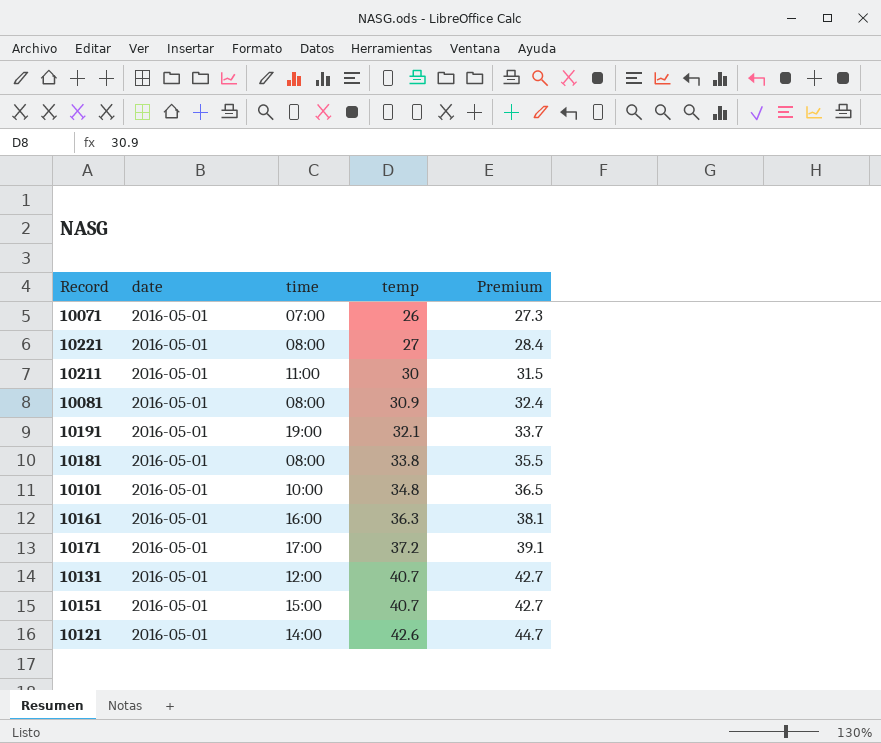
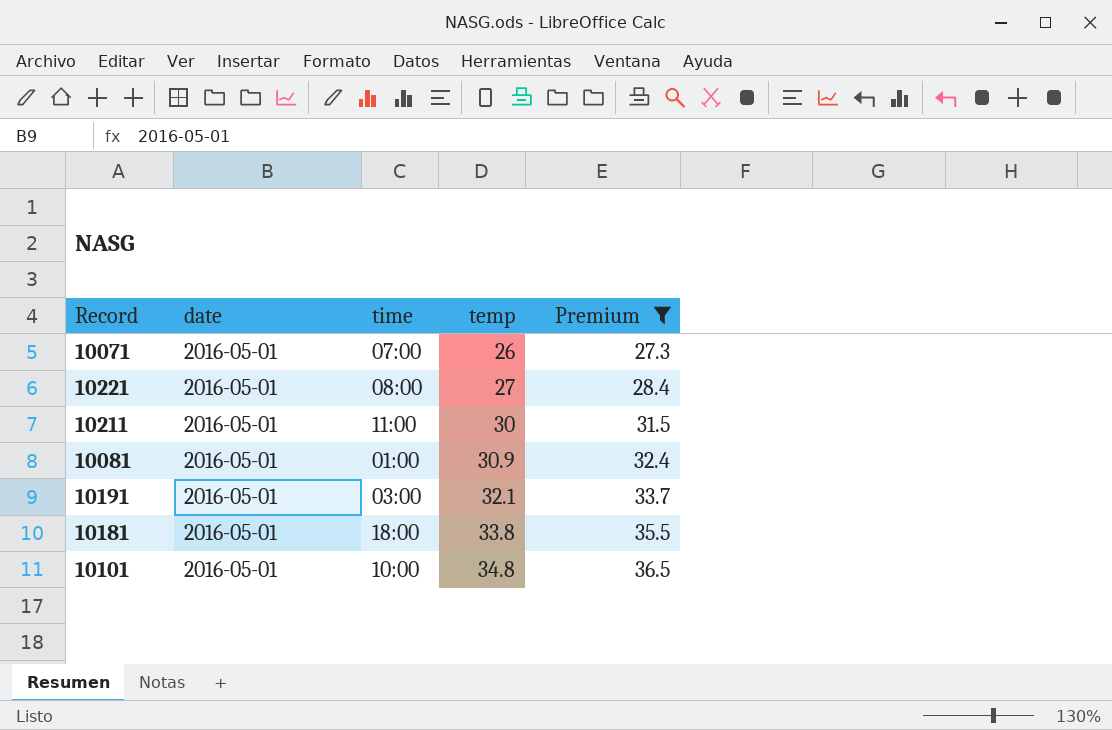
filter: none -> Premium <= 36.5
10081 | time: 08:00 -> 01:00
10191 | time: 19:00 -> 03:00
10181 | time: 08:00 -> 18:00

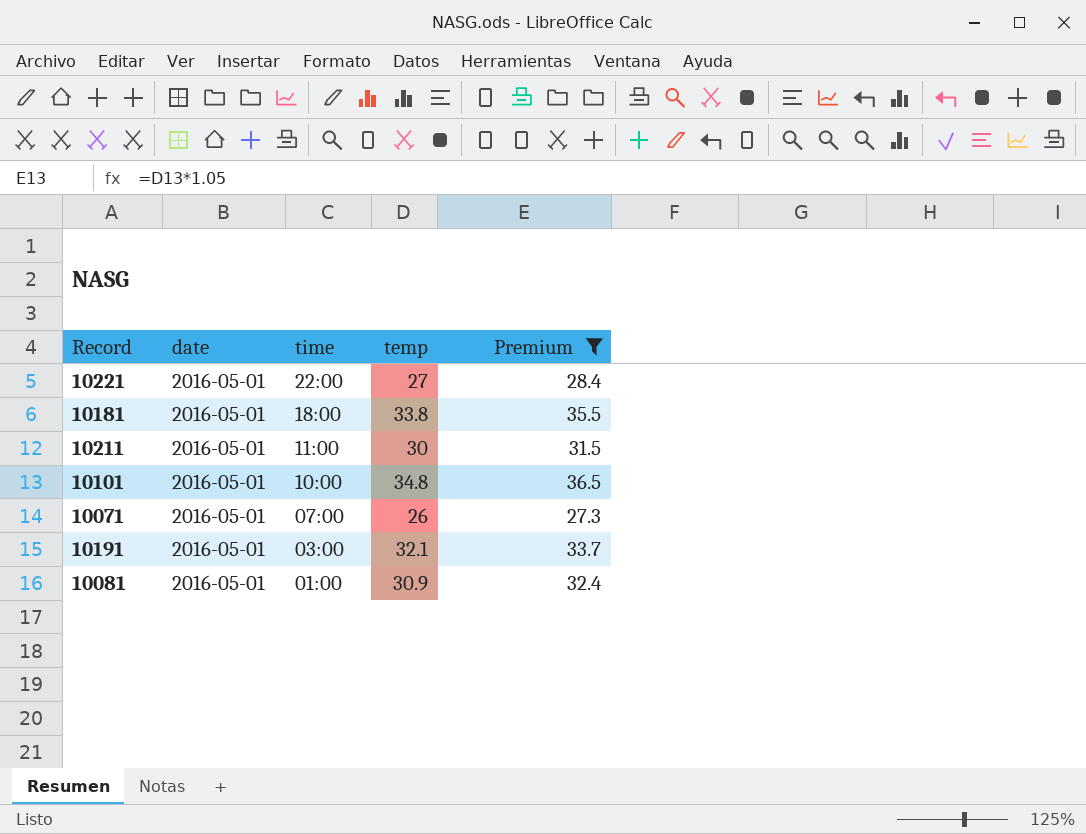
row order: temp ascending -> time descending
10221 | time: 08:00 -> 22:00

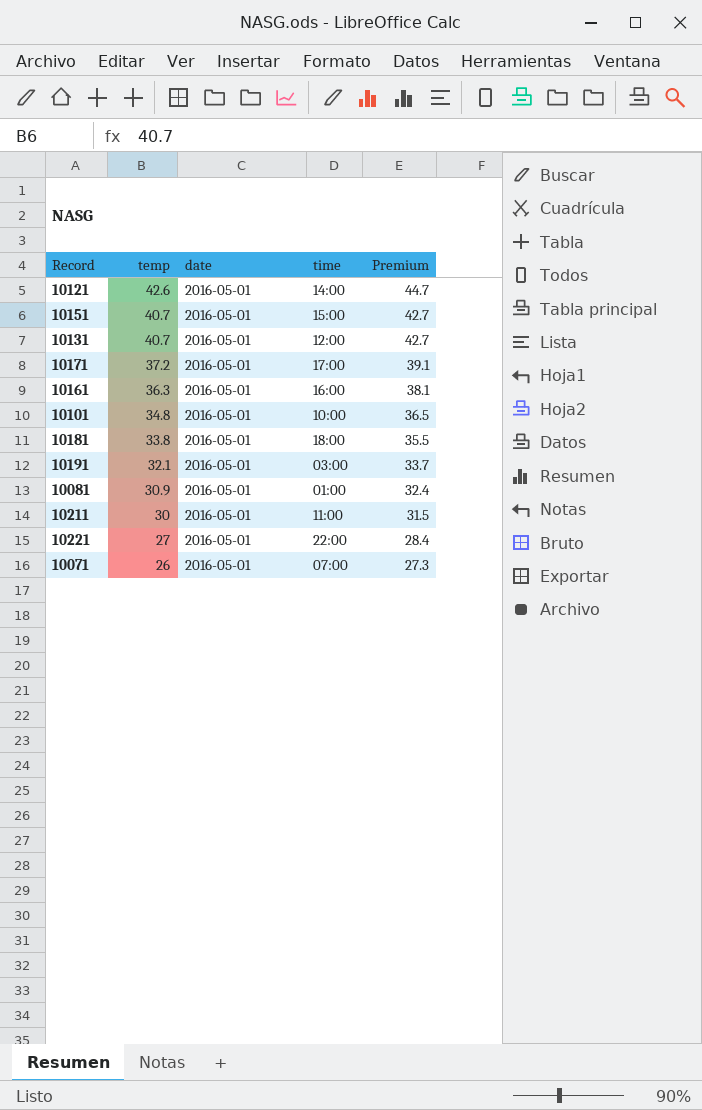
filter: Premium <= 36.5 -> none
row order: time descending -> temp descending
column temp | position: 4 -> 2

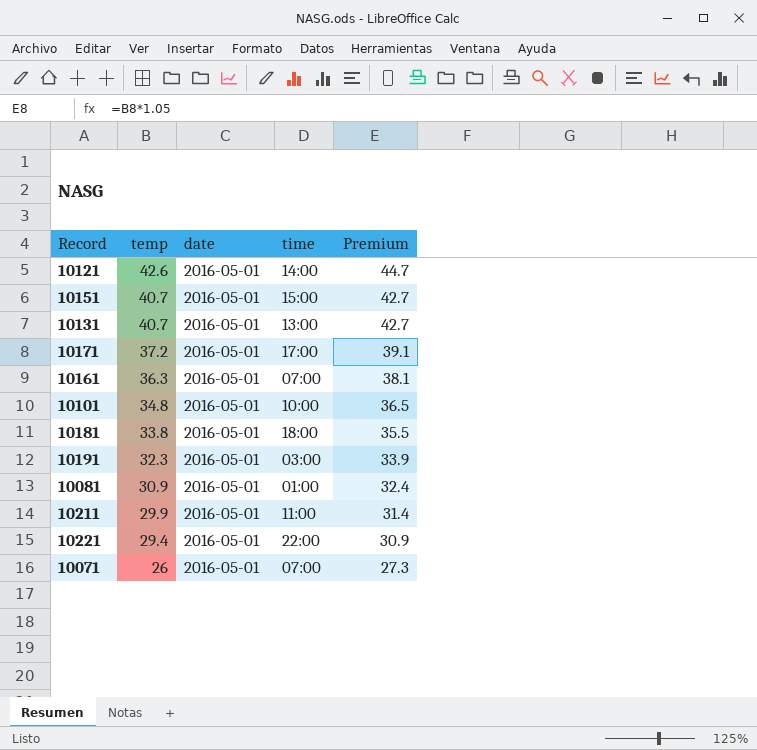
10131 | time: 12:00 -> 13:00
10161 | time: 16:00 -> 07:00
10191 | temp: 32.1 -> 32.3
10191 | Premium: 33.7 -> 33.9
10211 | temp: 30 -> 29.9
10211 | Premium: 31.5 -> 31.4
10221 | temp: 27 -> 29.4
10221 | Premium: 28.4 -> 30.9

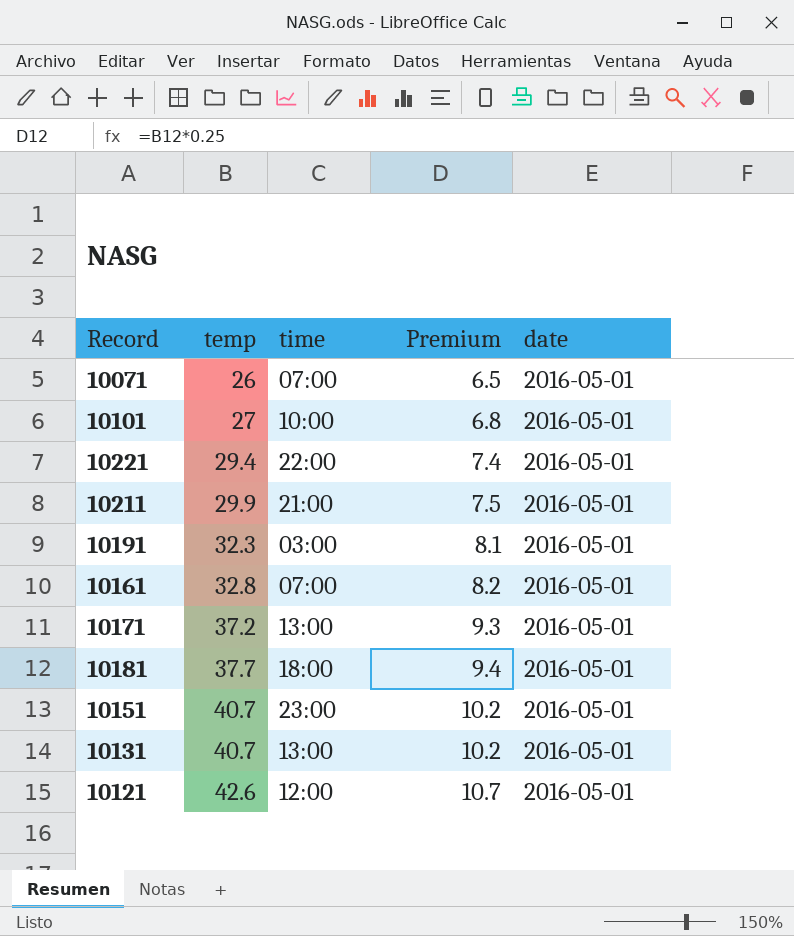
row order: temp descending -> temp ascending
column Premium | formula: [temp] * 1.05 -> [temp] * 0.25
column date | position: 3 -> 5
row 10081: 30.9 | 2016-05-01 | 01:00 | 32.4 -> none
10101 | temp: 34.8 -> 27
10211 | time: 11:00 -> 21:00
10161 | temp: 36.3 -> 32.8
10171 | time: 17:00 -> 13:00
10181 | temp: 33.8 -> 37.7
10151 | time: 15:00 -> 23:00
10121 | time: 14:00 -> 12:00

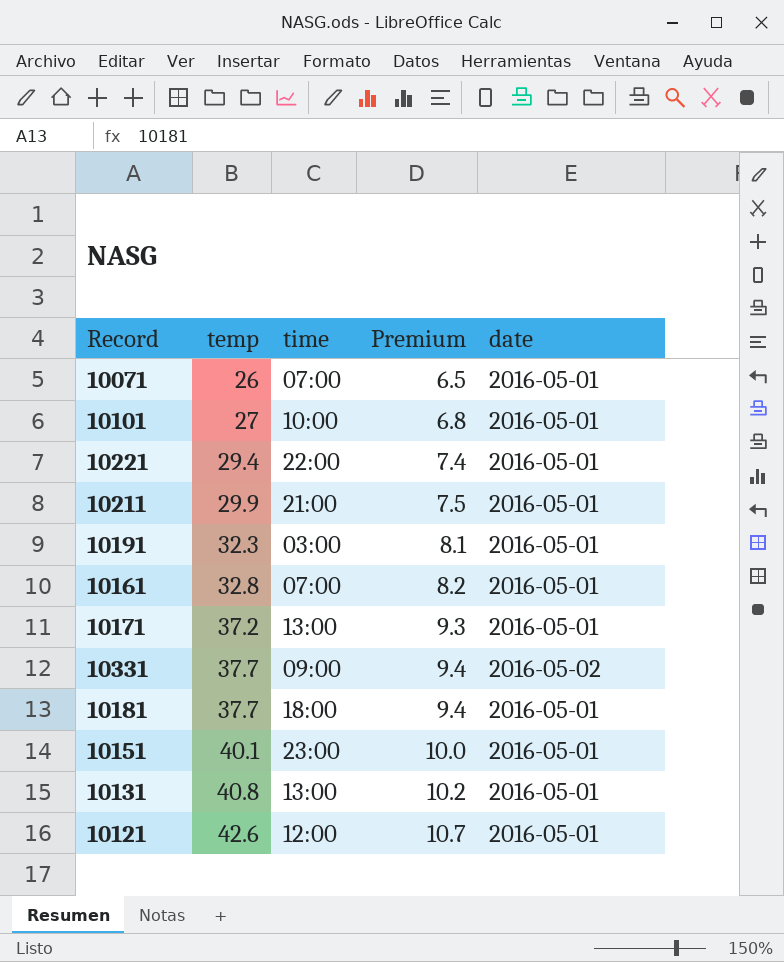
row 10331: none -> 37.7 | 09:00 | 9.4 | 2016-05-02
10151 | temp: 40.7 -> 40.1
10151 | Premium: 10.2 -> 10.0
10131 | temp: 40.7 -> 40.8

